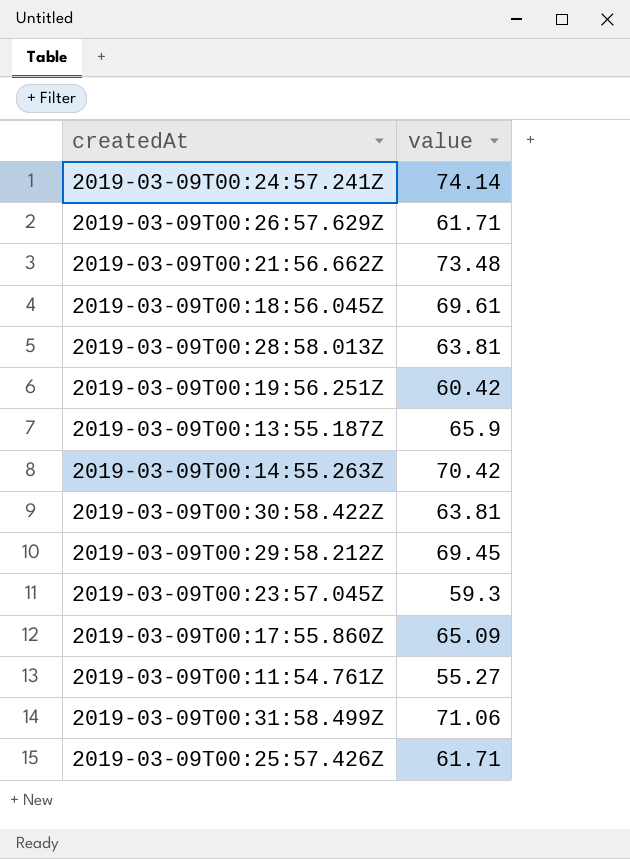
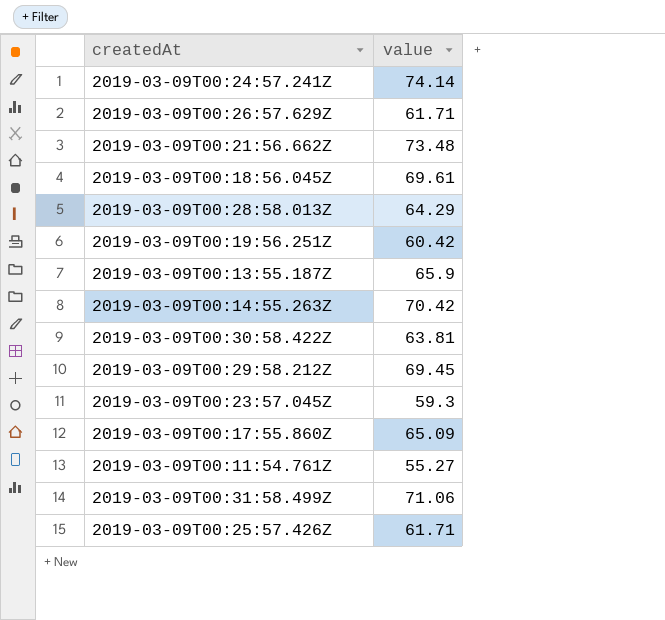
2019-03-09T00:28:58.013Z | value: 63.81 -> 64.29

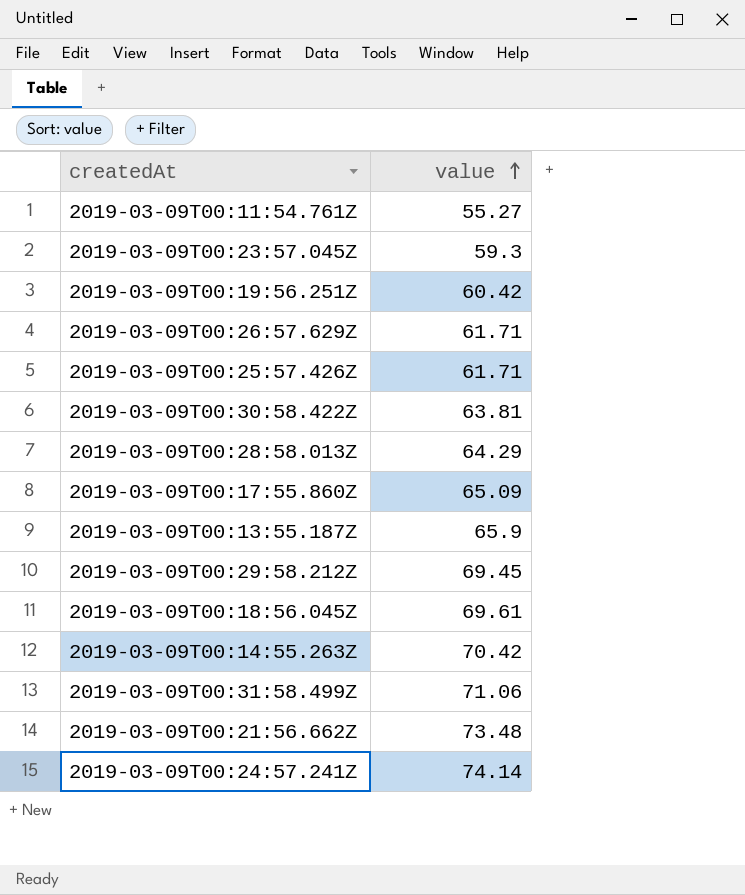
row order: none -> value ascending

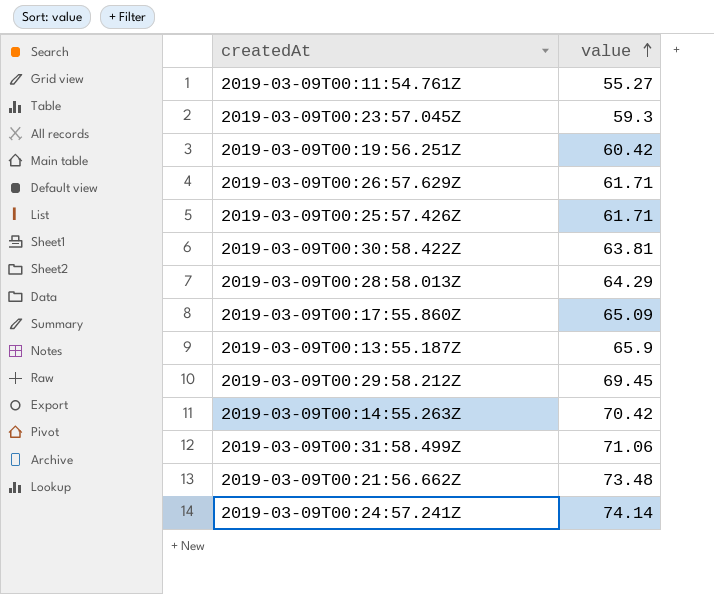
row 2019-03-09T00:18:56.045Z: 69.61 -> none

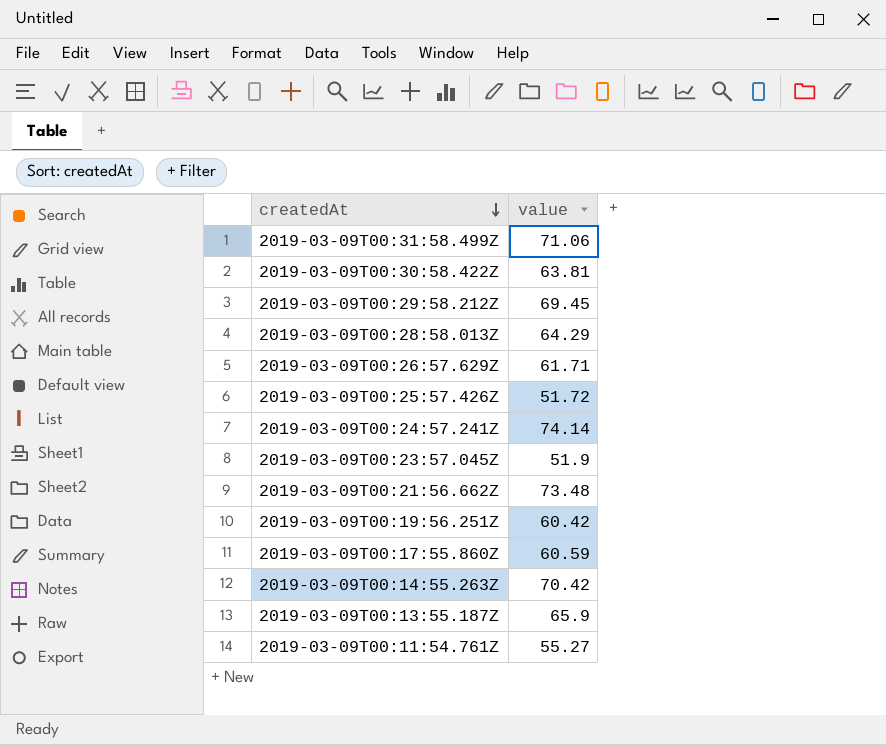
row order: value ascending -> createdAt descending
2019-03-09T00:25:57.426Z | value: 61.71 -> 51.72
2019-03-09T00:23:57.045Z | value: 59.3 -> 51.9
2019-03-09T00:17:55.860Z | value: 65.09 -> 60.59

